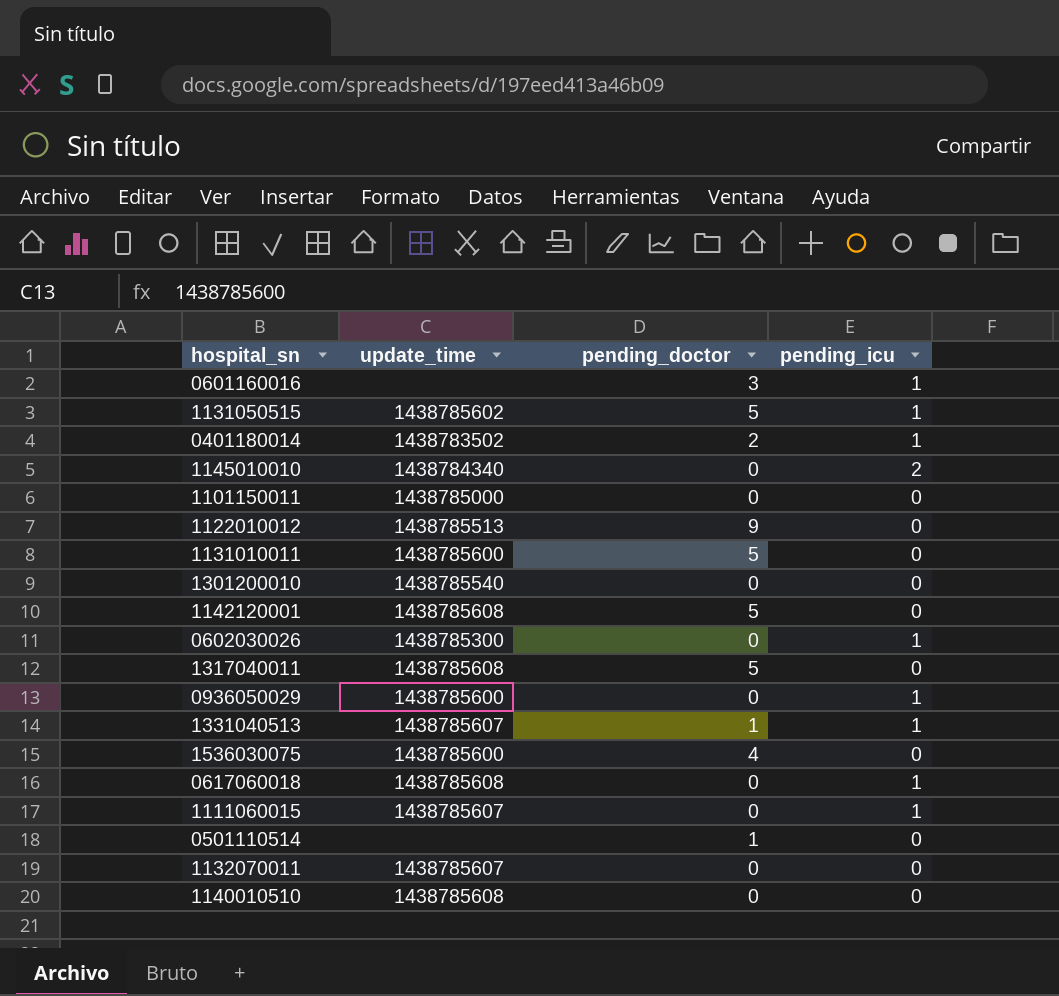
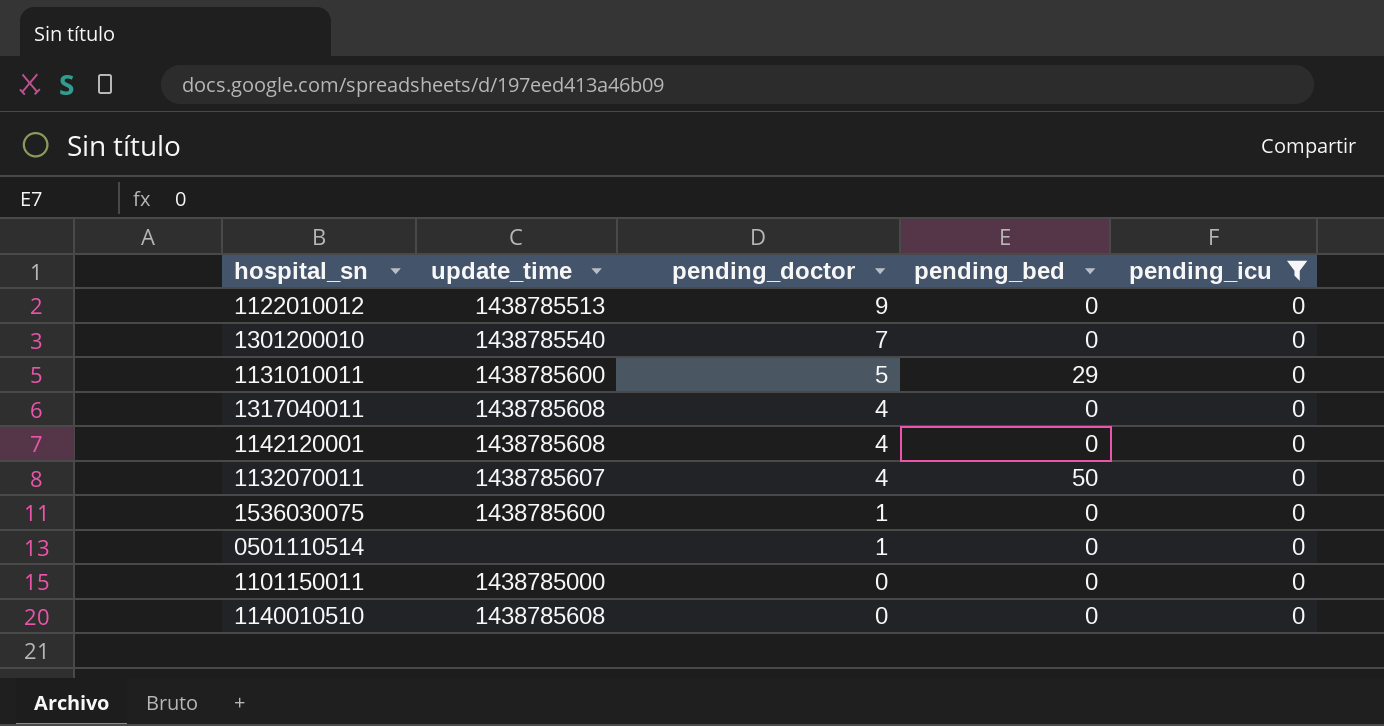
filter: none -> pending_icu = 0
row order: none -> pending_doctor descending
column pending_bed | position: none -> 4
1301200010 | pending_doctor: 0 -> 7
1317040011 | pending_doctor: 5 -> 4
1142120001 | pending_doctor: 5 -> 4
1132070011 | pending_doctor: 0 -> 4
1536030075 | pending_doctor: 4 -> 1

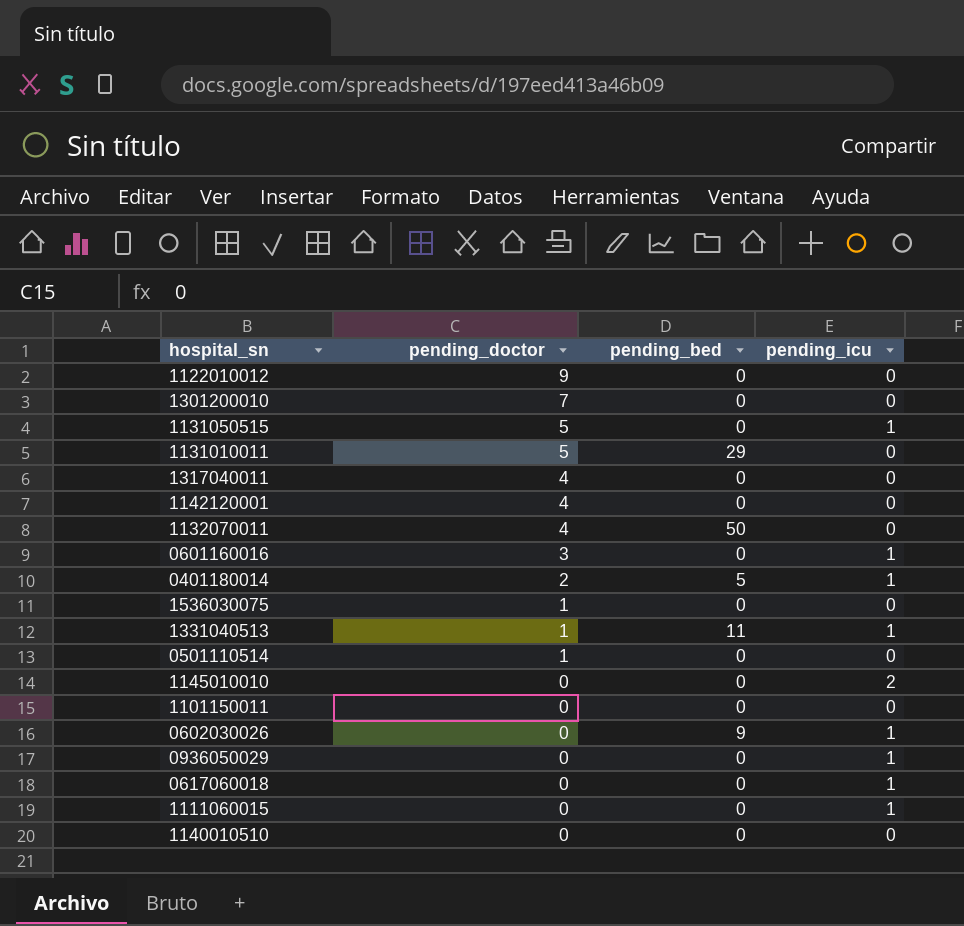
filter: pending_icu = 0 -> none
column update_time | position: 2 -> none

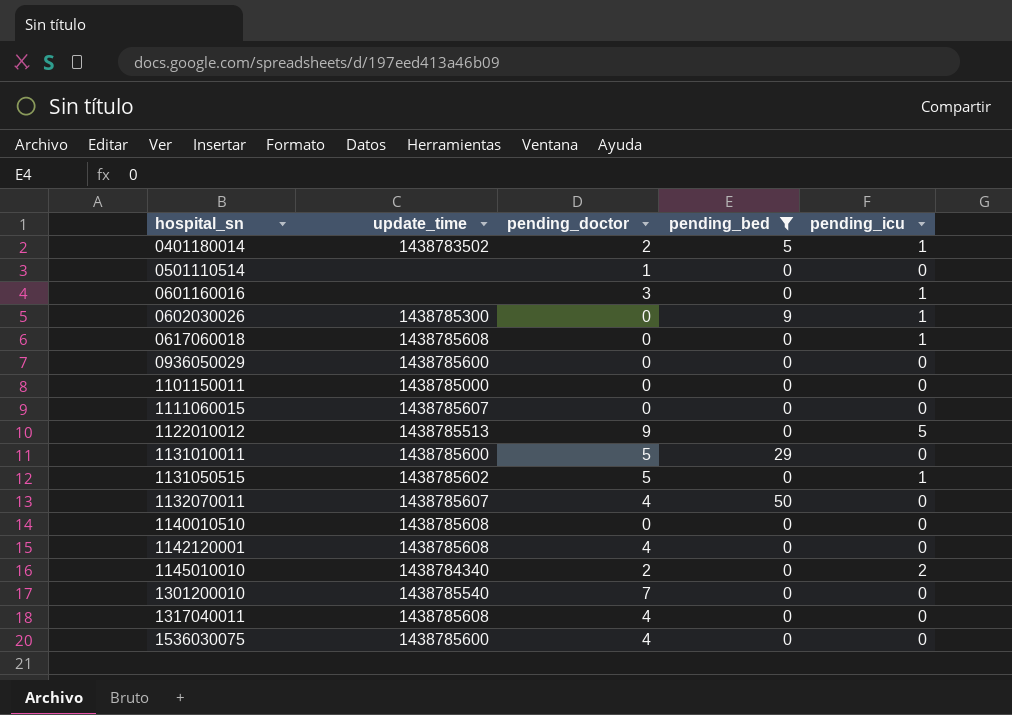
filter: none -> pending_bed != 11
row order: pending_doctor descending -> hospital_sn ascending
column update_time | position: none -> 2
0936050029 | pending_icu: 1 -> 0
1111060015 | pending_icu: 1 -> 0
1122010012 | pending_icu: 0 -> 5
1145010010 | pending_doctor: 0 -> 2
1536030075 | pending_doctor: 1 -> 4

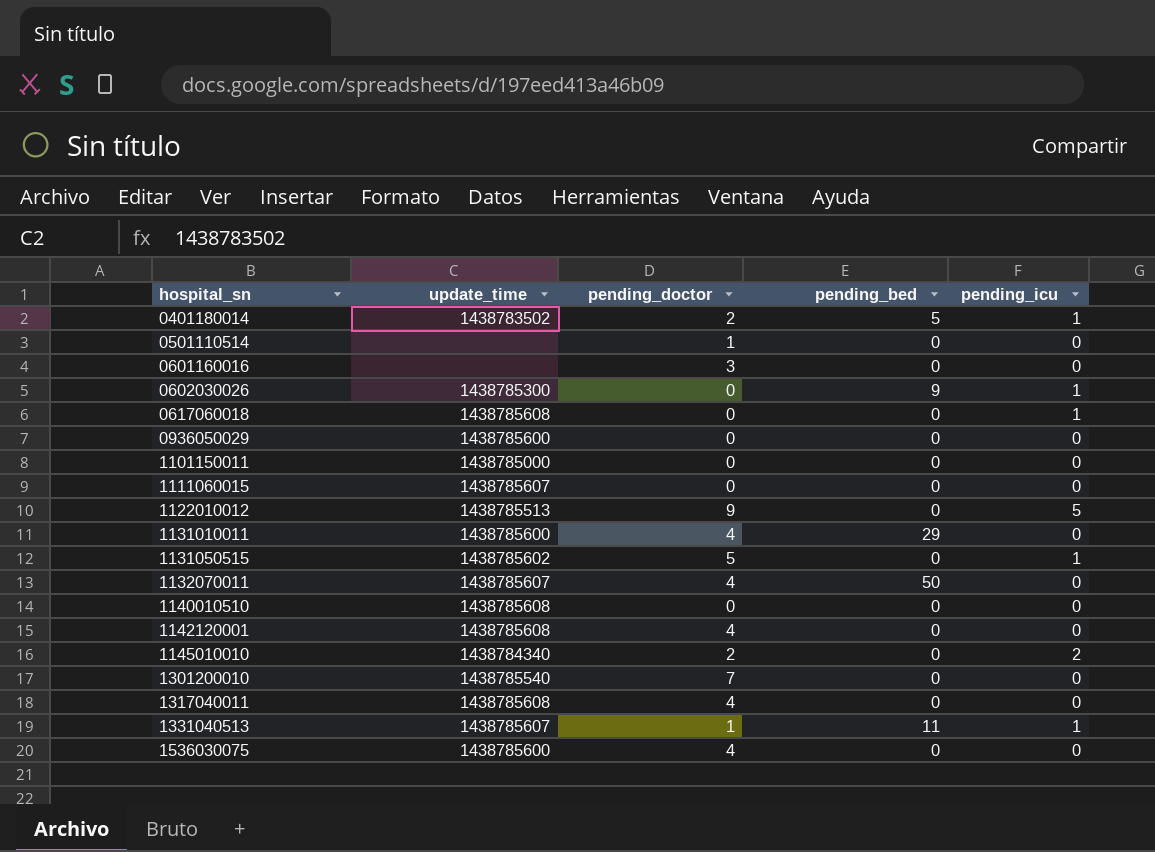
filter: pending_bed != 11 -> none
0601160016 | pending_icu: 1 -> 0
1131010011 | pending_doctor: 5 -> 4

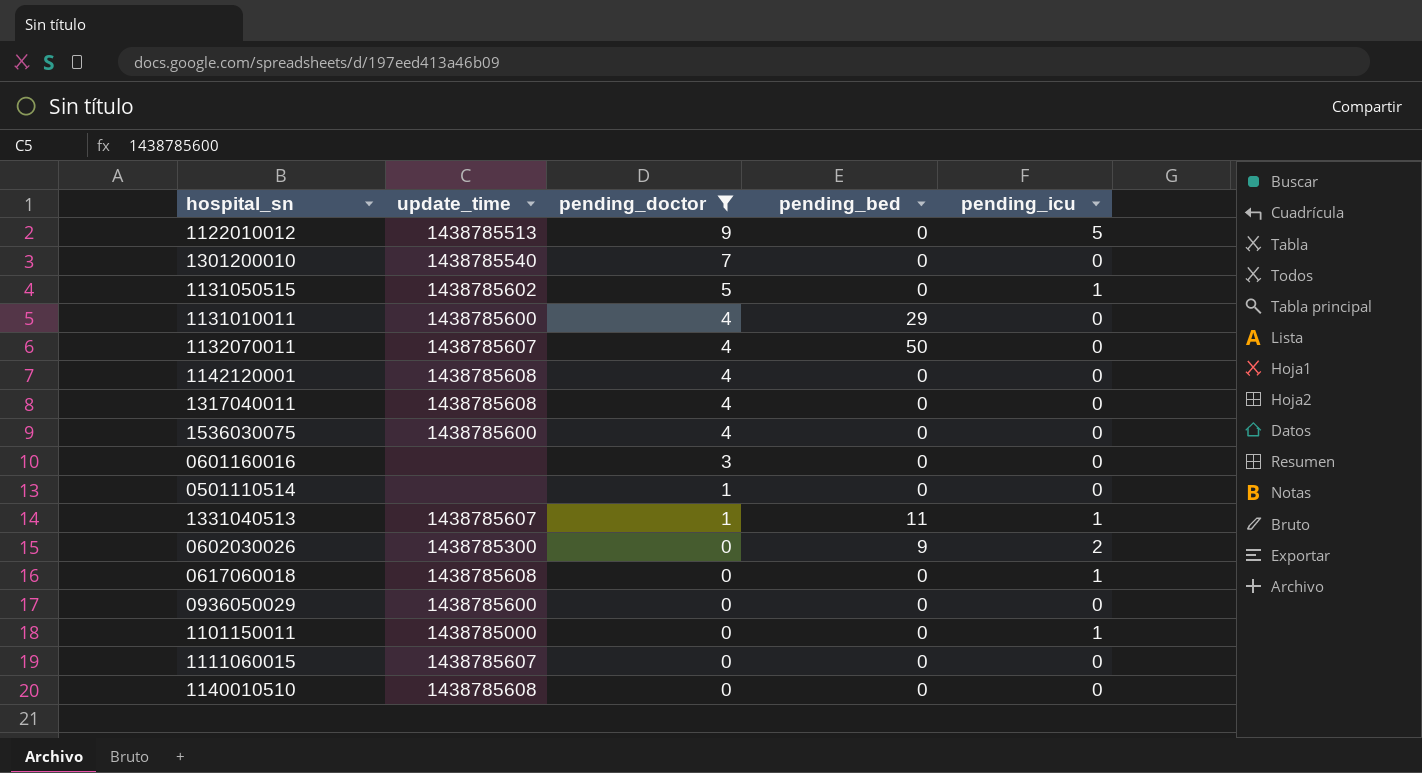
filter: none -> pending_doctor != 2
row order: hospital_sn ascending -> pending_doctor descending
0602030026 | pending_icu: 1 -> 2
1101150011 | pending_icu: 0 -> 1

